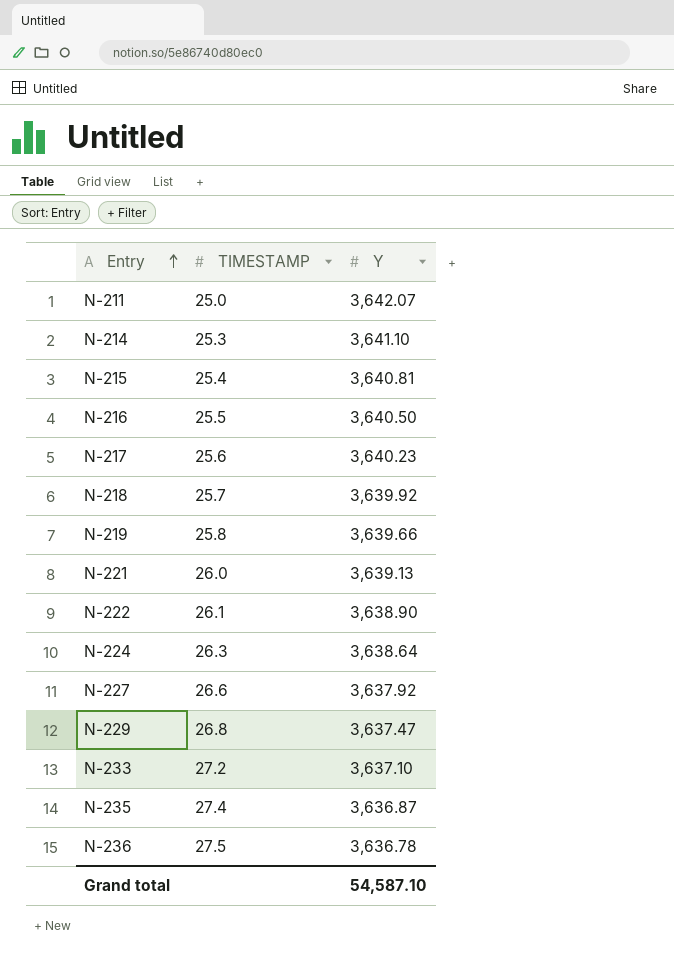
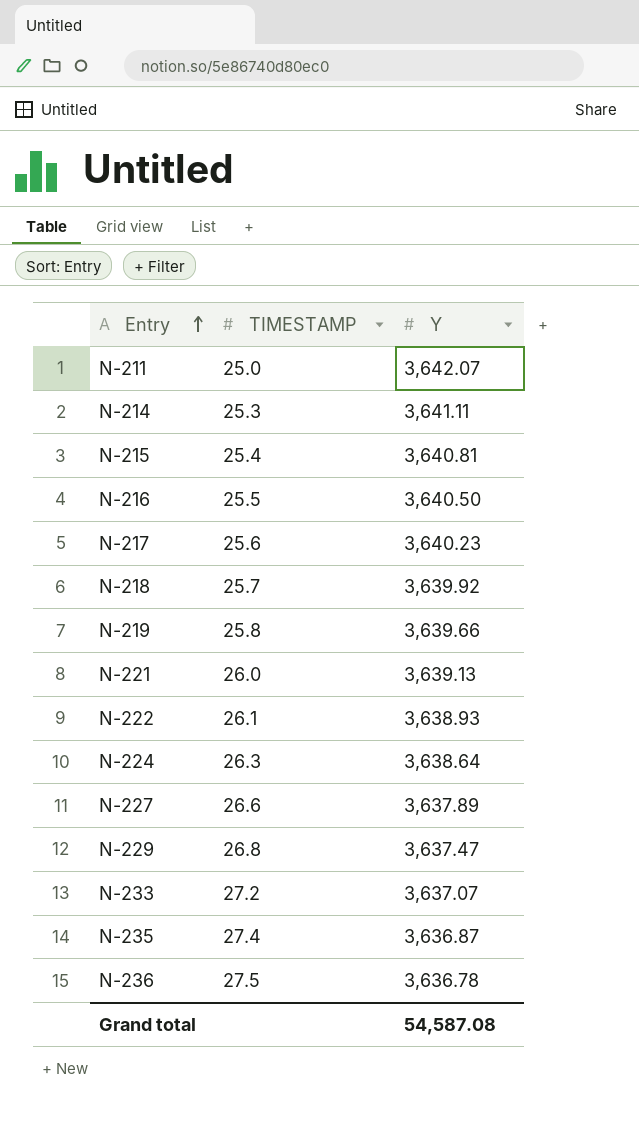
N-214 | Y: 3,641.10 -> 3,641.11
N-222 | Y: 3,638.90 -> 3,638.93
N-227 | Y: 3,637.92 -> 3,637.89
N-233 | Y: 3,637.10 -> 3,637.07
Grand total | Y: 54,587.10 -> 54,587.08

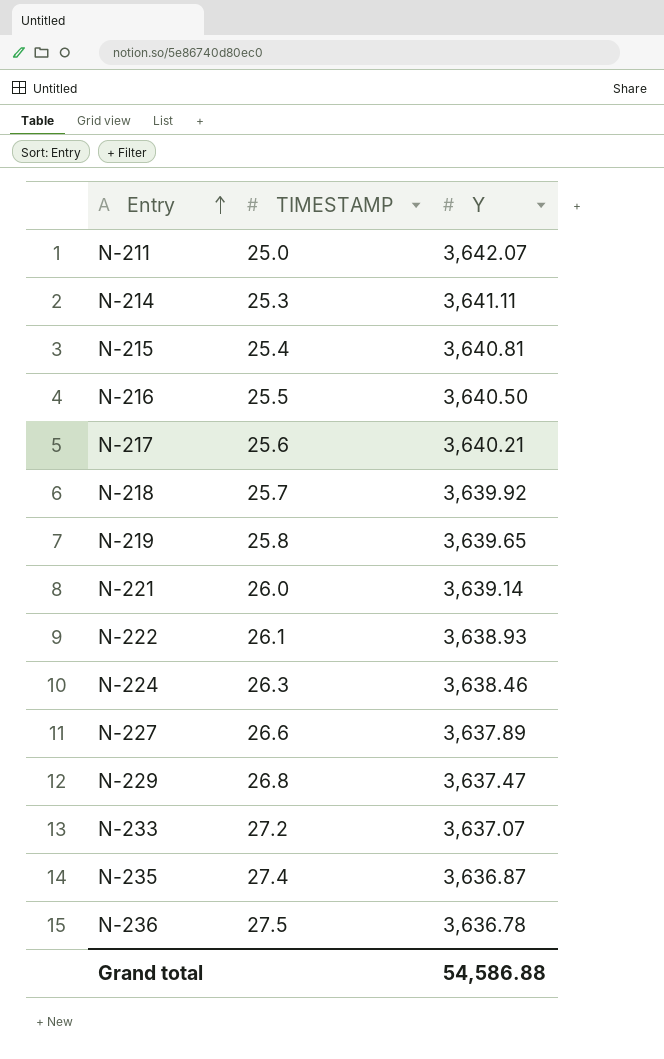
N-217 | Y: 3,640.23 -> 3,640.21
N-219 | Y: 3,639.66 -> 3,639.65
N-221 | Y: 3,639.13 -> 3,639.14
N-224 | Y: 3,638.64 -> 3,638.46
Grand total | Y: 54,587.08 -> 54,586.88

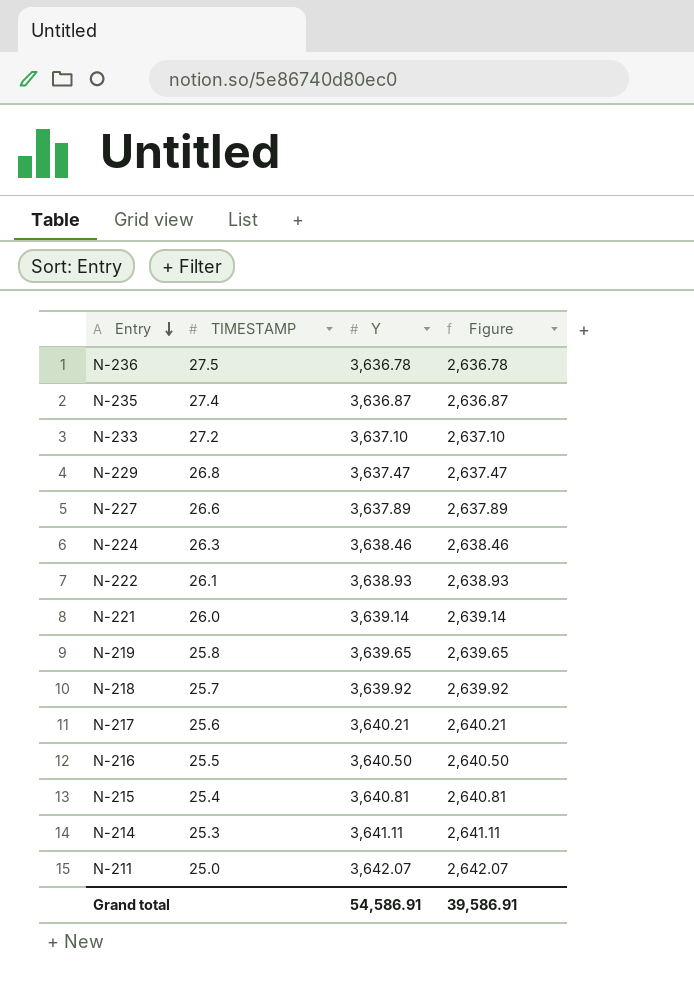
row order: Entry ascending -> Entry descending
column Figure | formula: none -> [Y] - 1000
N-233 | Y: 3,637.07 -> 3,637.10
Grand total | Y: 54,586.88 -> 54,586.91

